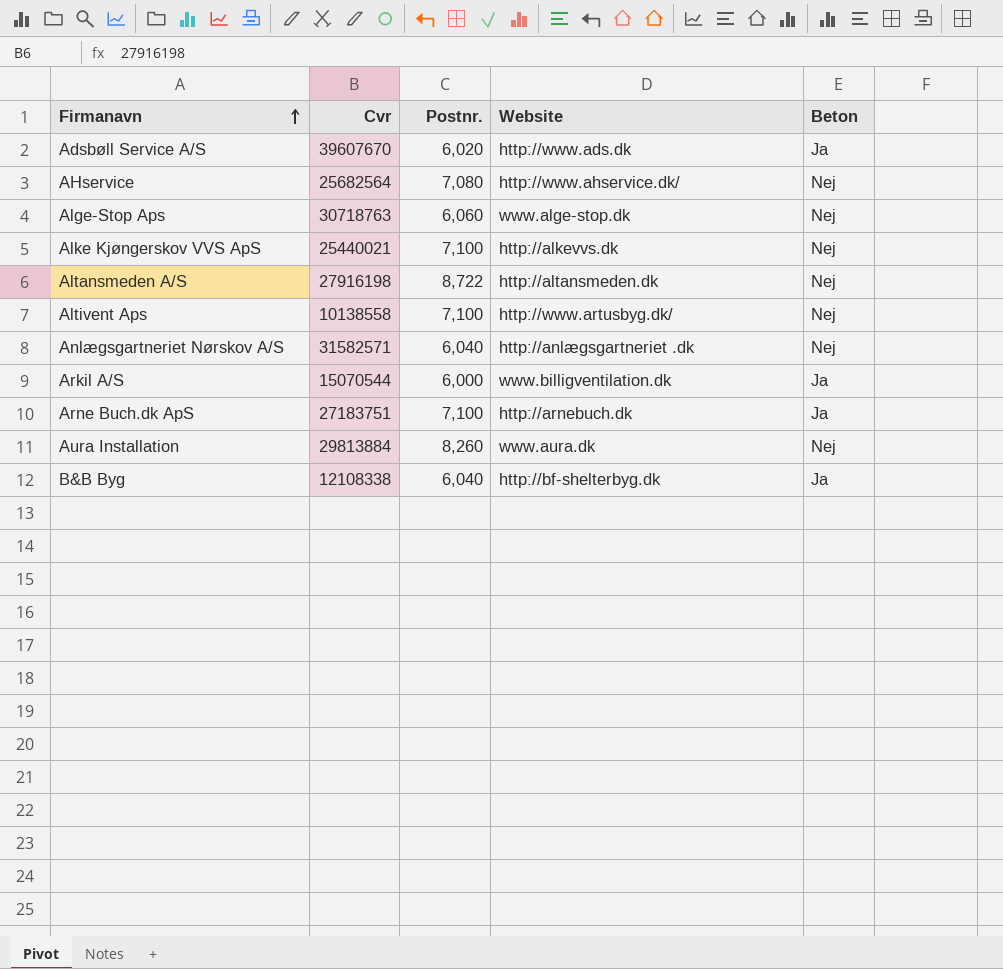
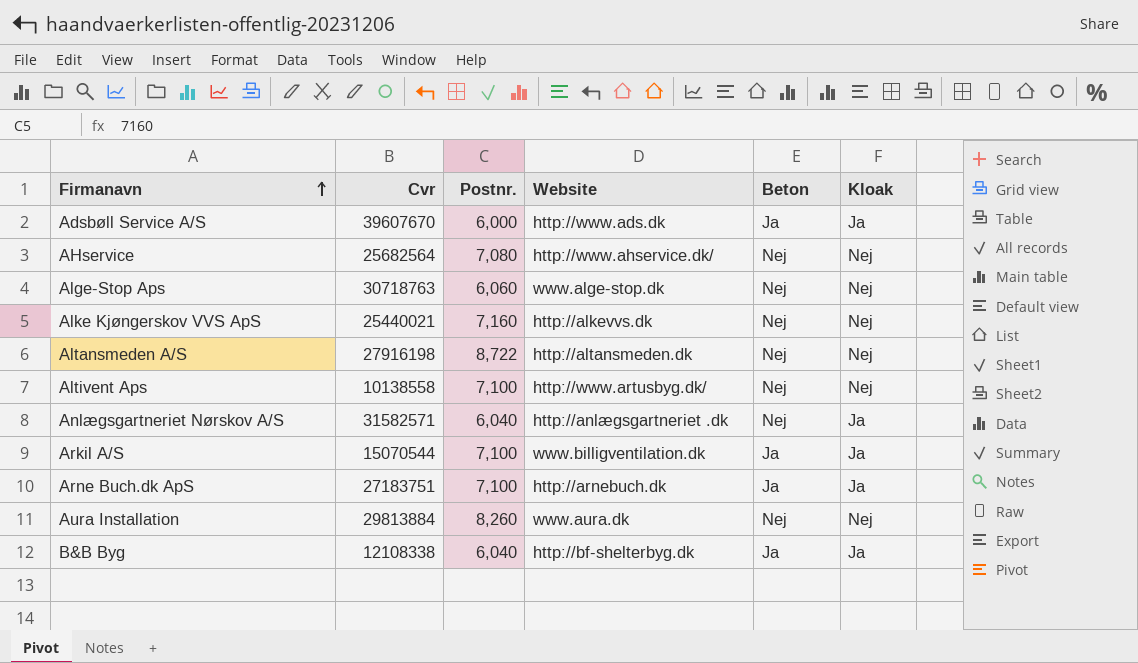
column Kloak | position: none -> 6
Adsbøll Service A/S | Postnr.: 6,020 -> 6,000
Alke Kjøngerskov VVS ApS | Postnr.: 7,100 -> 7,160
Arkil A/S | Postnr.: 6,000 -> 7,100

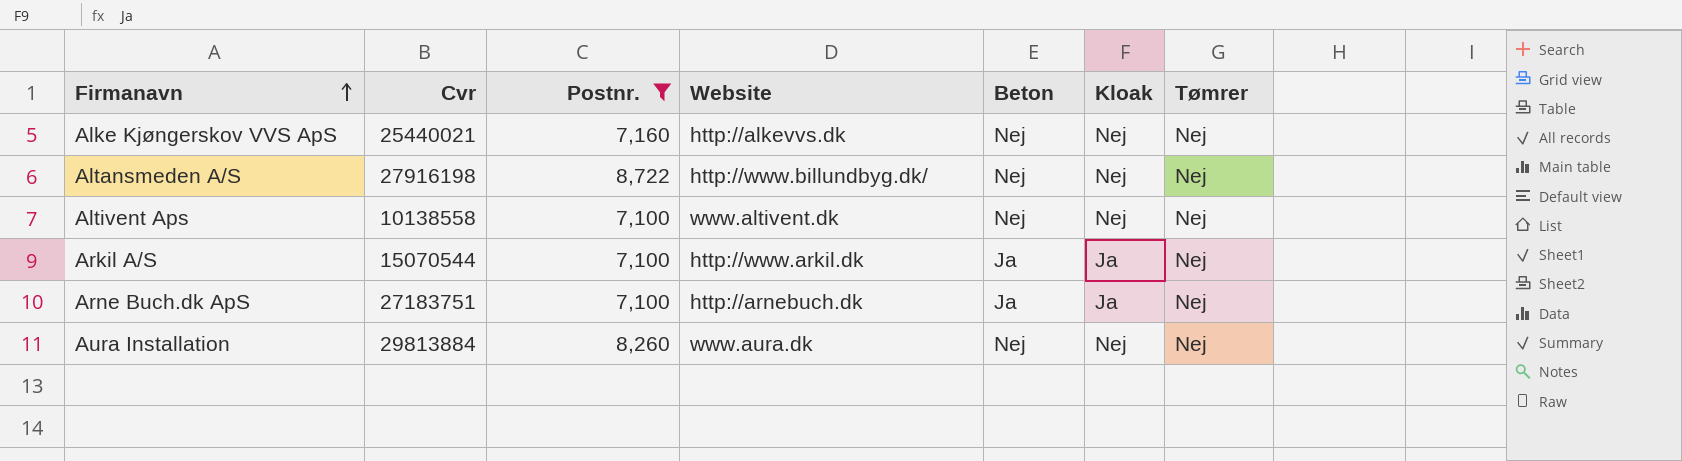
filter: none -> Postnr. >= 7,100
column Tømrer | position: none -> 7
Altansmeden A/S | Website: http://altansmeden.dk -> http://www.billundbyg.dk/
Altivent Aps | Website: http://www.artusbyg.dk/ -> www.altivent.dk
Arkil A/S | Website: www.billigventilation.dk -> http://www.arkil.dk

